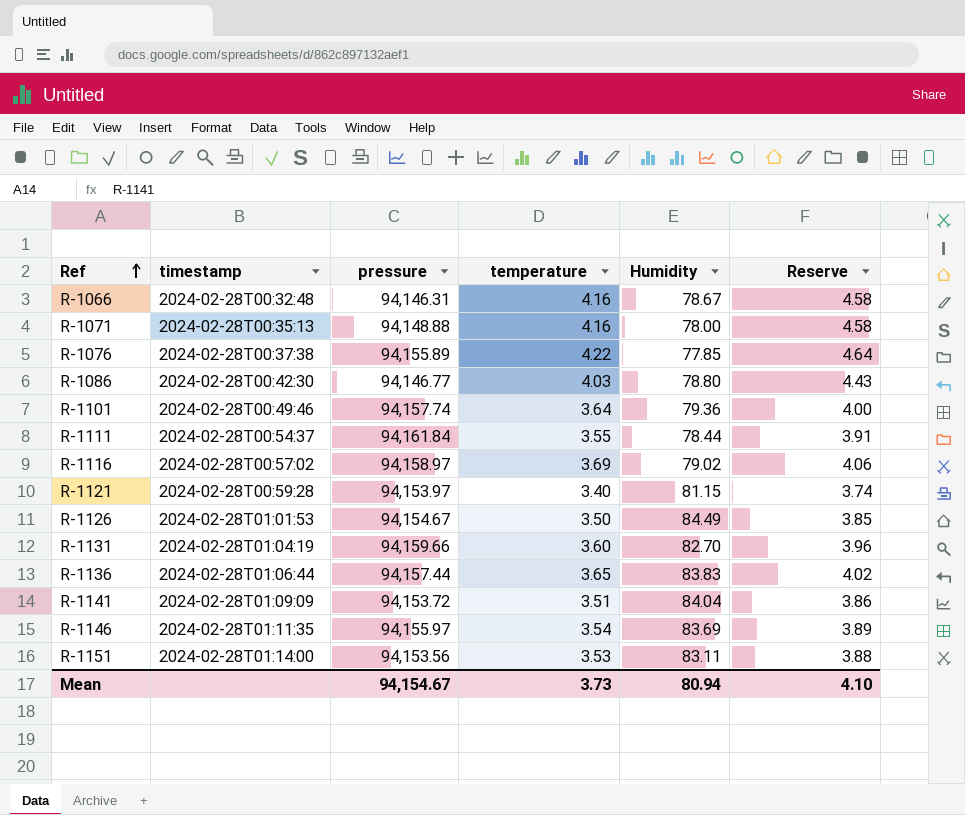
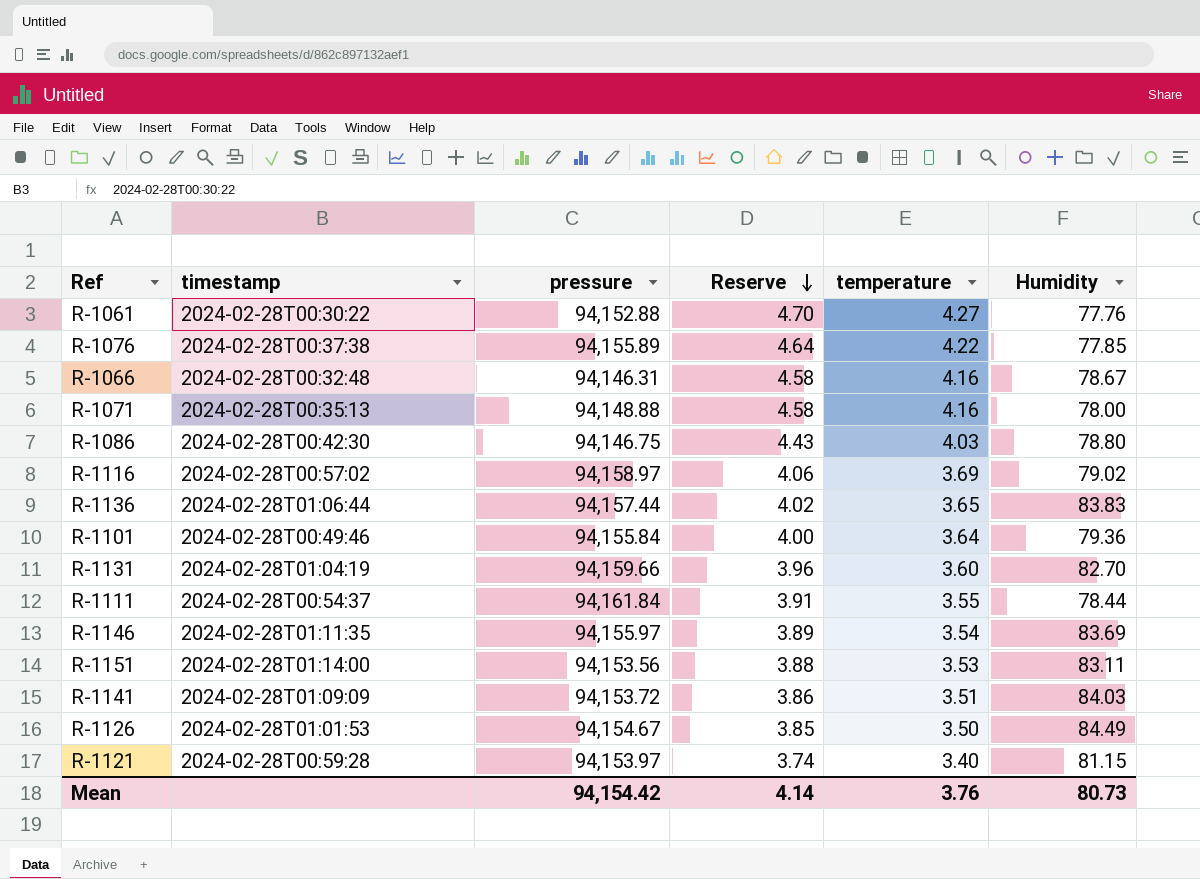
row order: Ref ascending -> Reserve descending
column Reserve | position: 6 -> 4
row R-1061: none -> 2024-02-28T00:30:22 | 94,152.88 | 4.70 | 4.27 | 77.76
R-1086 | pressure: 94,146.77 -> 94,146.75
R-1101 | pressure: 94,157.74 -> 94,155.84
R-1141 | Humidity: 84.04 -> 84.03
Mean | pressure: 94,154.67 -> 94,154.42
Mean | Reserve: 4.10 -> 4.14
Mean | temperature: 3.73 -> 3.76
Mean | Humidity: 80.94 -> 80.73

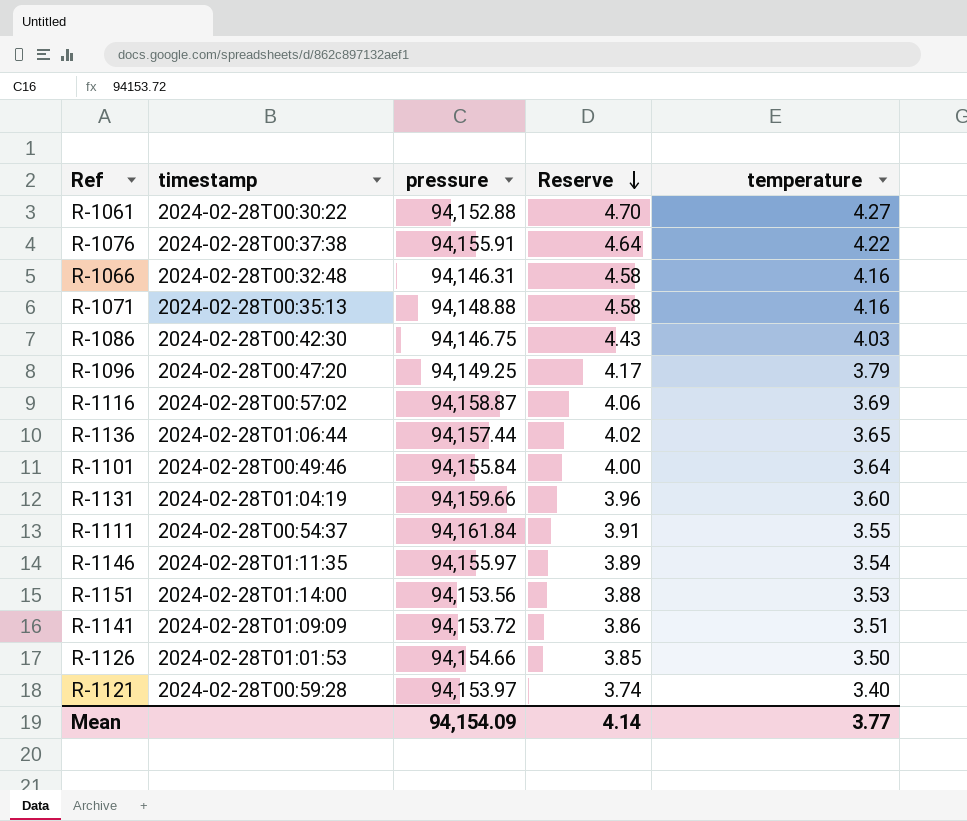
column Humidity | position: 6 -> none
R-1076 | pressure: 94,155.89 -> 94,155.91
row R-1096: none -> 2024-02-28T00:47:20 | 94,149.25 | 4.17 | 3.79
R-1116 | pressure: 94,158.97 -> 94,158.87
R-1126 | pressure: 94,154.67 -> 94,154.66
Mean | pressure: 94,154.42 -> 94,154.09
Mean | temperature: 3.76 -> 3.77

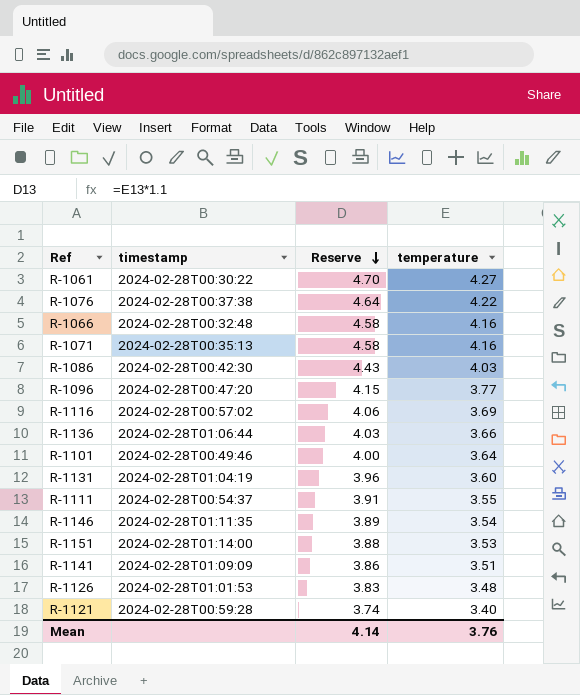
column pressure | position: 3 -> none
R-1096 | Reserve: 4.17 -> 4.15
R-1096 | temperature: 3.79 -> 3.77
R-1136 | Reserve: 4.02 -> 4.03
R-1136 | temperature: 3.65 -> 3.66
R-1126 | Reserve: 3.85 -> 3.83
R-1126 | temperature: 3.50 -> 3.48
Mean | temperature: 3.77 -> 3.76

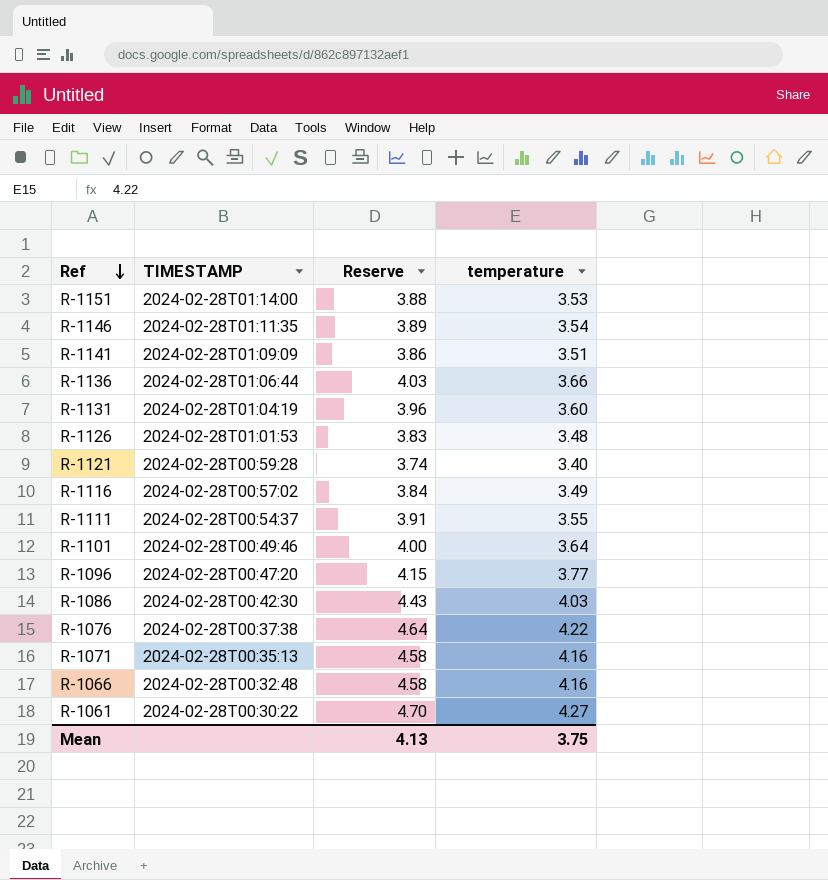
row order: Reserve descending -> Ref descending
column name: timestamp -> TIMESTAMP
R-1116 | Reserve: 4.06 -> 3.84
R-1116 | temperature: 3.69 -> 3.49
Mean | Reserve: 4.14 -> 4.13
Mean | temperature: 3.76 -> 3.75

